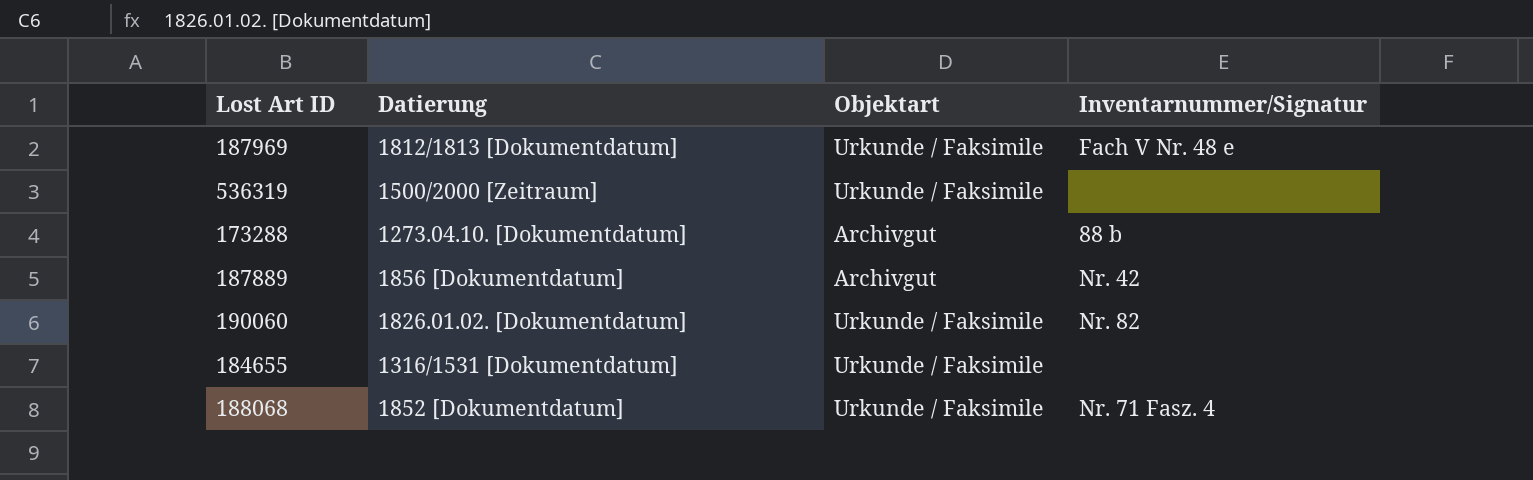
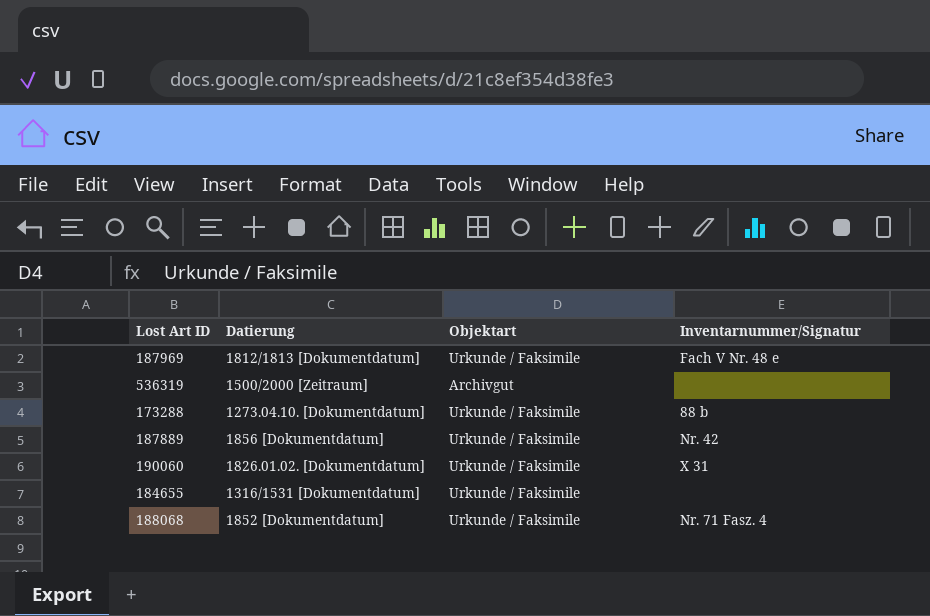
536319 | Objektart: Urkunde / Faksimile -> Archivgut
173288 | Objektart: Archivgut -> Urkunde / Faksimile
187889 | Objektart: Archivgut -> Urkunde / Faksimile
190060 | Inventarnummer/Signatur: Nr. 82 -> X 31

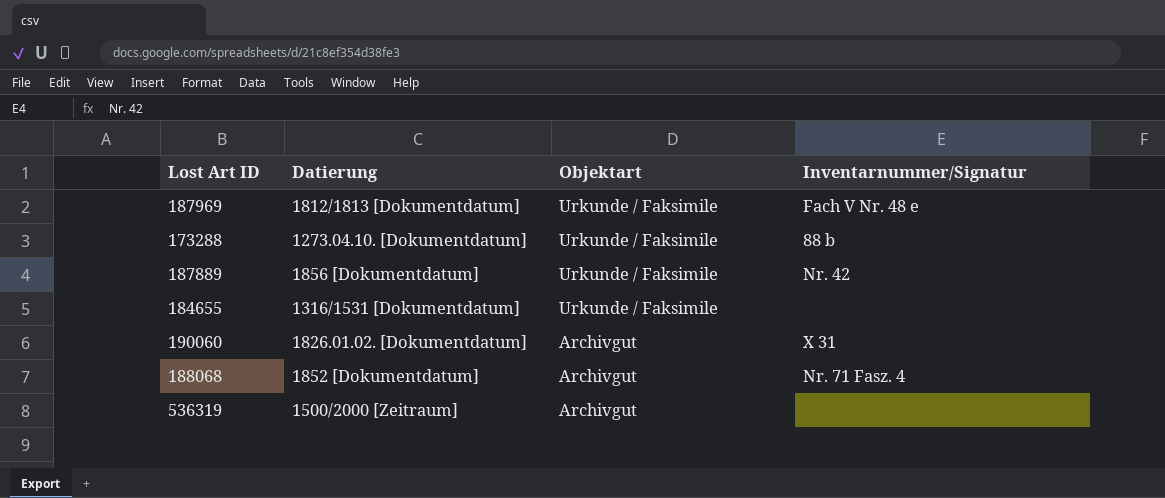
row order: none -> Objektart descending
190060 | Objektart: Urkunde / Faksimile -> Archivgut
188068 | Objektart: Urkunde / Faksimile -> Archivgut

